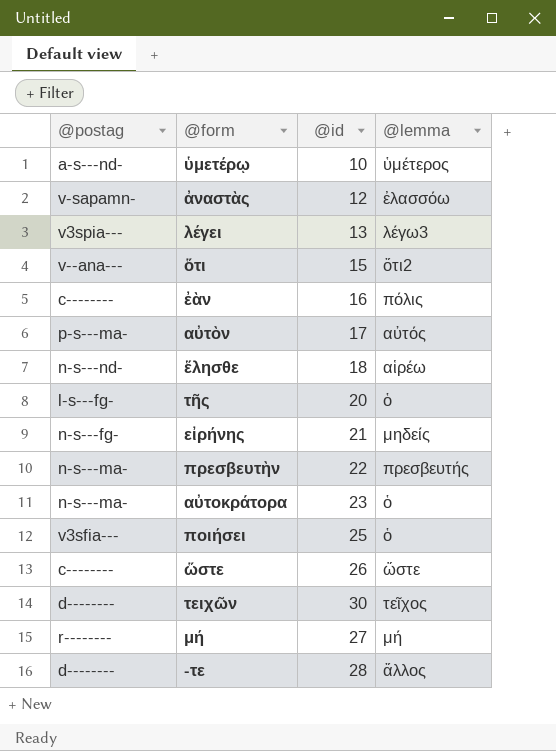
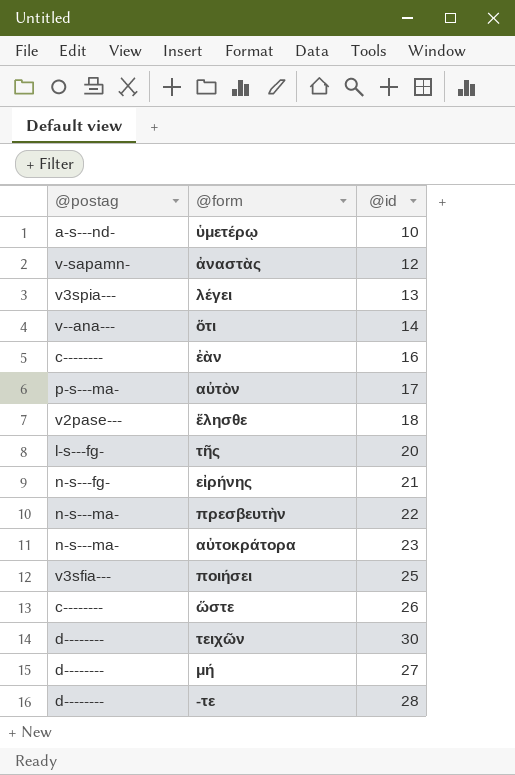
column @lemma | position: 4 -> none
ὅτι | @id: 15 -> 14
ἕλησθε | @postag: n-s---nd- -> v2pase---
μή | @postag: r-------- -> d--------

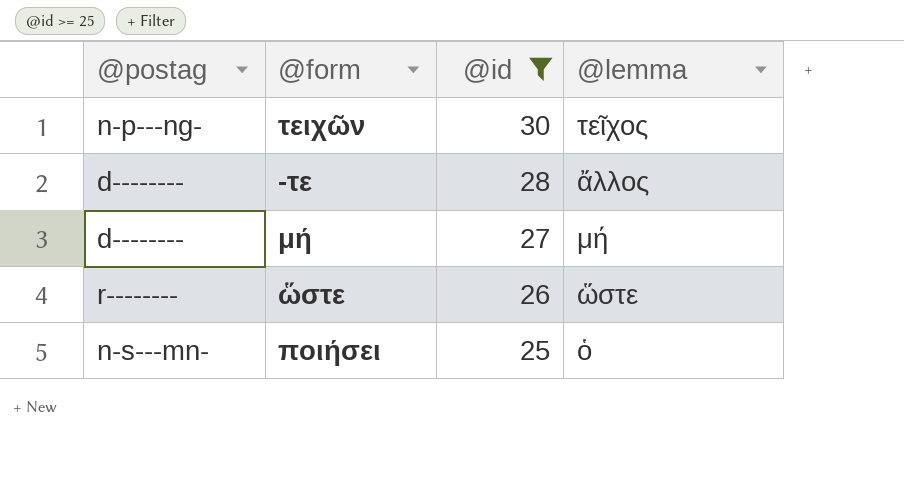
filter: none -> @id >= 25
row order: none -> @id descending
column @lemma | position: none -> 4
τειχῶν | @postag: d-------- -> n-p---ng-
ὥστε | @postag: c-------- -> r--------
ποιήσει | @postag: v3sfia--- -> n-s---mn-

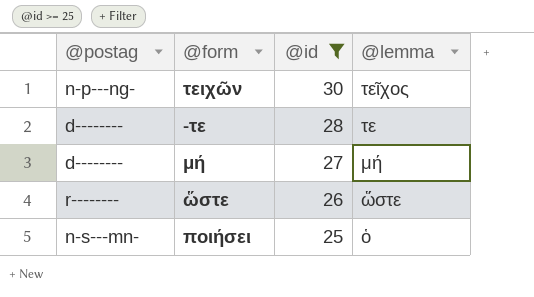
-τε | @lemma: ἄλλος -> τε

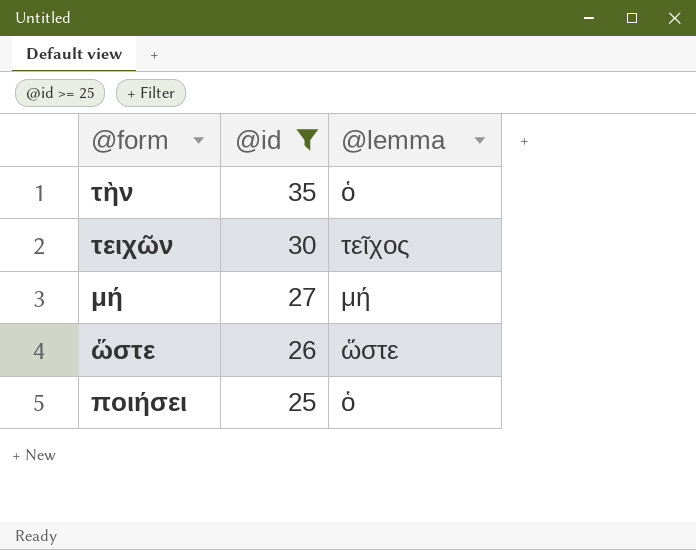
column @postag | position: 1 -> none
row -τε: d-------- | 28 | τε -> none
row τὴν: none -> 35 | ὁ

